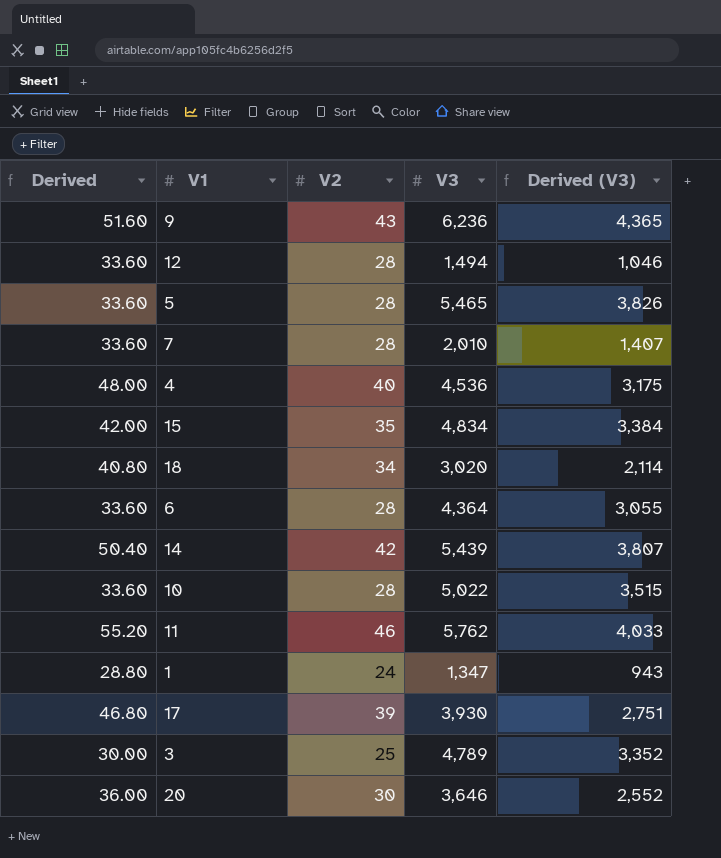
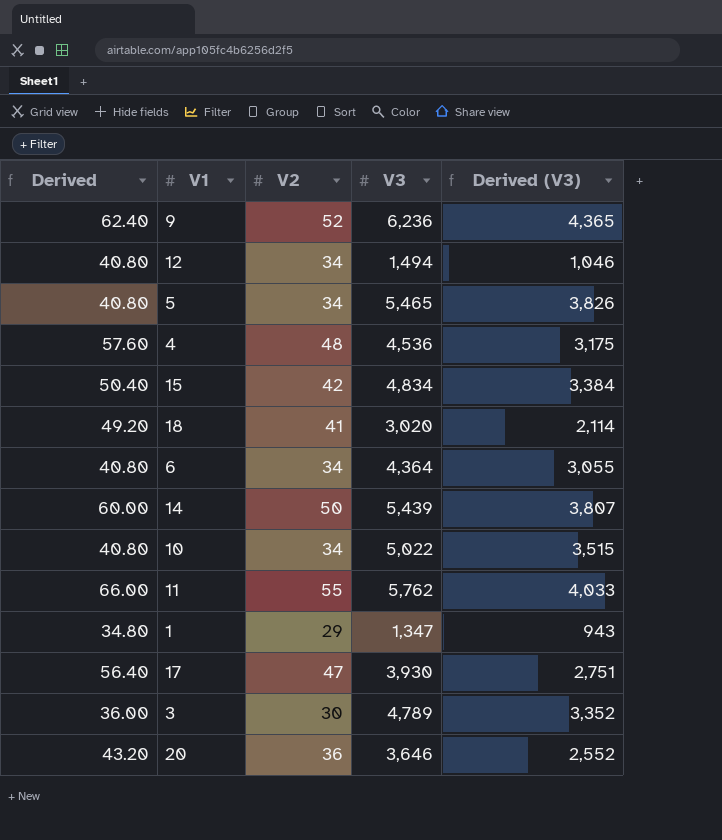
row 7: 33.60 | 28 | 2,010 | 1,407 -> none
9 | Derived: 51.60 -> 62.40
9 | V2: 43 -> 52
12 | Derived: 33.60 -> 40.80
12 | V2: 28 -> 34
5 | Derived: 33.60 -> 40.80
5 | V2: 28 -> 34
4 | Derived: 48.00 -> 57.60
4 | V2: 40 -> 48
15 | Derived: 42.00 -> 50.40
15 | V2: 35 -> 42
18 | Derived: 40.80 -> 49.20
18 | V2: 34 -> 41
6 | Derived: 33.60 -> 40.80
6 | V2: 28 -> 34
14 | Derived: 50.40 -> 60.00
14 | V2: 42 -> 50
10 | Derived: 33.60 -> 40.80
10 | V2: 28 -> 34
11 | Derived: 55.20 -> 66.00
11 | V2: 46 -> 55
1 | Derived: 28.80 -> 34.80
1 | V2: 24 -> 29
17 | Derived: 46.80 -> 56.40
17 | V2: 39 -> 47
3 | Derived: 30.00 -> 36.00
3 | V2: 25 -> 30
20 | Derived: 36.00 -> 43.20
20 | V2: 30 -> 36

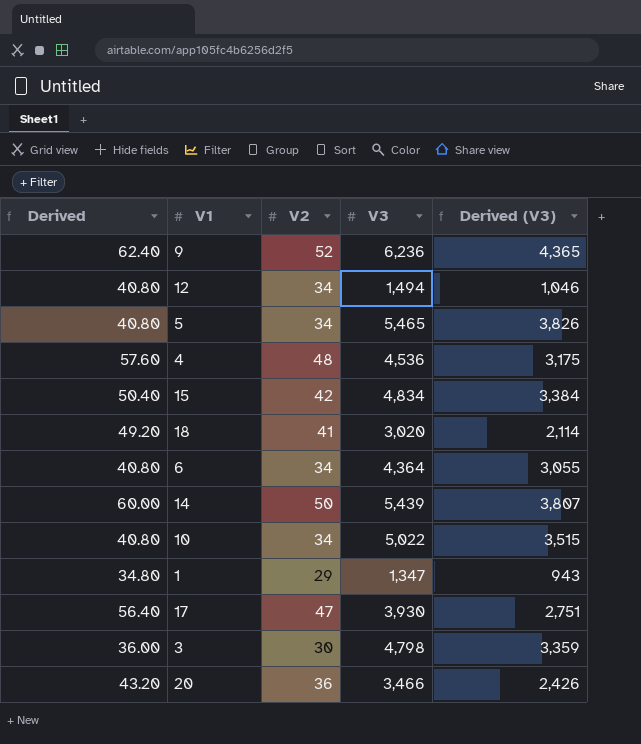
row 11: 66.00 | 55 | 5,762 | 4,033 -> none
3 | V3: 4,789 -> 4,798
3 | Derived (V3): 3,352 -> 3,359
20 | V3: 3,646 -> 3,466
20 | Derived (V3): 2,552 -> 2,426

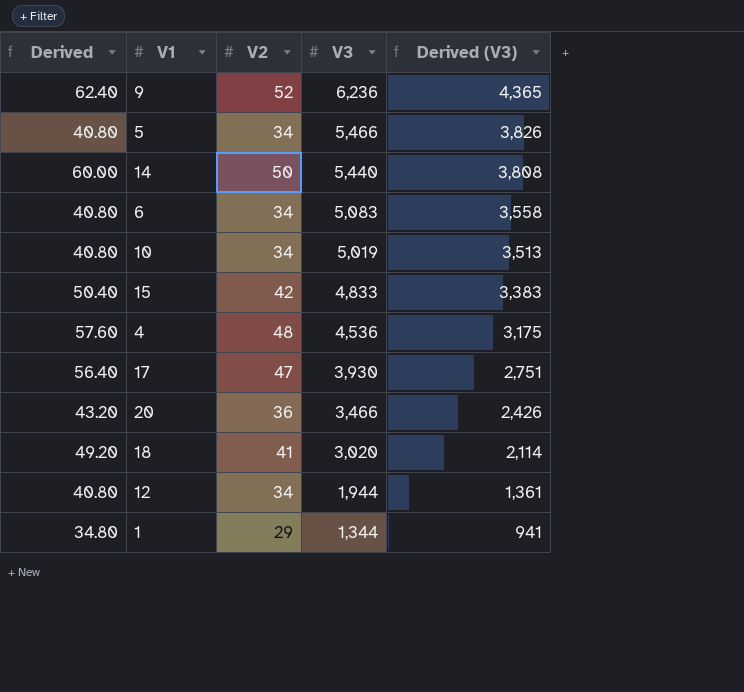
row order: none -> V3 descending
row 3: 36.00 | 30 | 4,798 | 3,359 -> none
5 | V3: 5,465 -> 5,466
14 | V3: 5,439 -> 5,440
14 | Derived (V3): 3,807 -> 3,808
6 | V3: 4,364 -> 5,083
6 | Derived (V3): 3,055 -> 3,558
10 | V3: 5,022 -> 5,019
10 | Derived (V3): 3,515 -> 3,513
15 | V3: 4,834 -> 4,833
15 | Derived (V3): 3,384 -> 3,383
12 | V3: 1,494 -> 1,944
12 | Derived (V3): 1,046 -> 1,361
1 | V3: 1,347 -> 1,344
1 | Derived (V3): 943 -> 941

